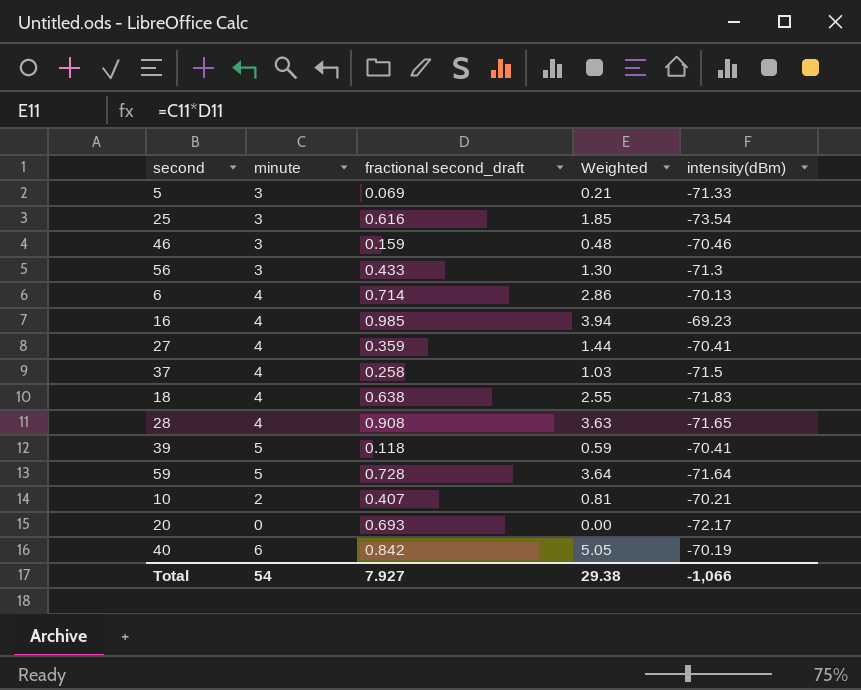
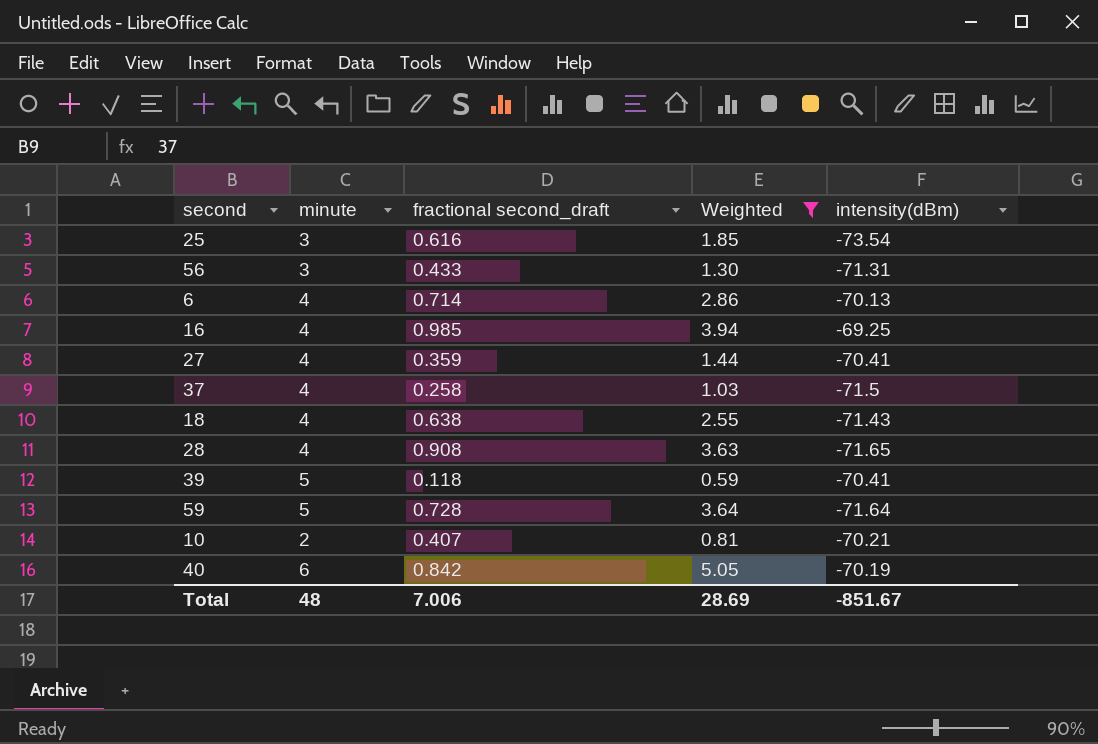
filter: none -> Weighted >= 0.59
56 | intensity(dBm): -71.3 -> -71.31
16 | intensity(dBm): -69.23 -> -69.25
18 | intensity(dBm): -71.83 -> -71.43
Total | minute: 54 -> 48
Total | fractional second_draft: 7.927 -> 7.006
Total | Weighted: 29.38 -> 28.69
Total | intensity(dBm): -1,066 -> -851.67

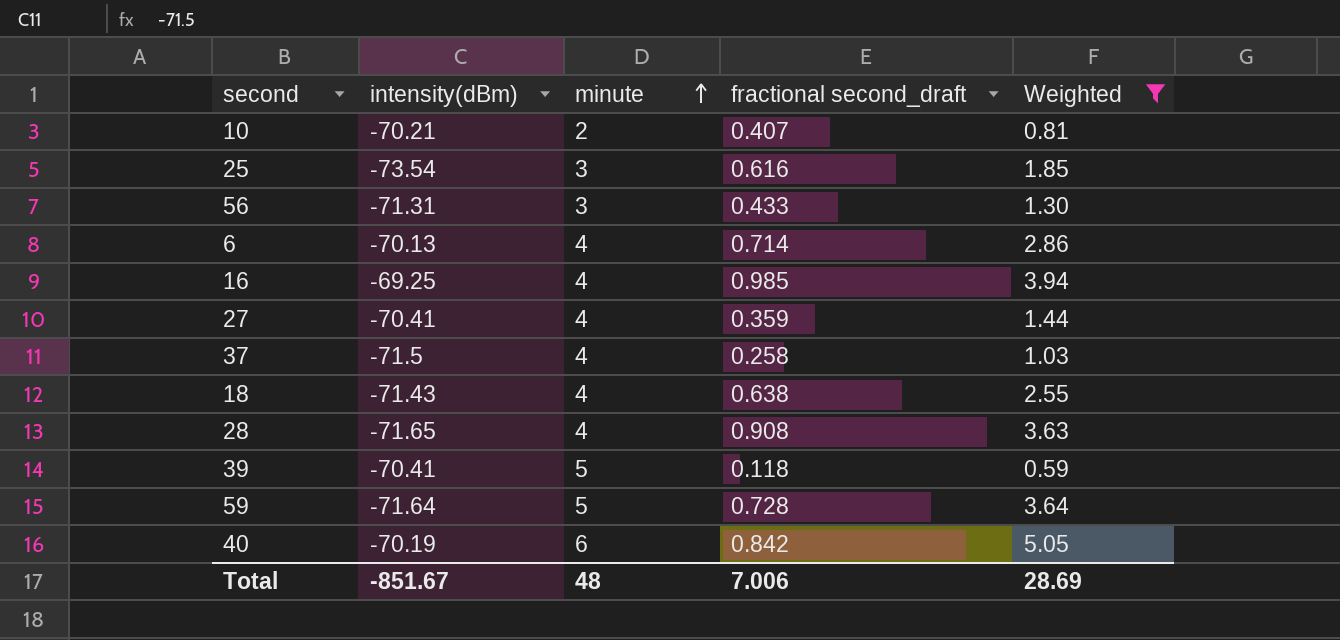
row order: none -> minute ascending
column intensity(dBm) | position: 5 -> 2

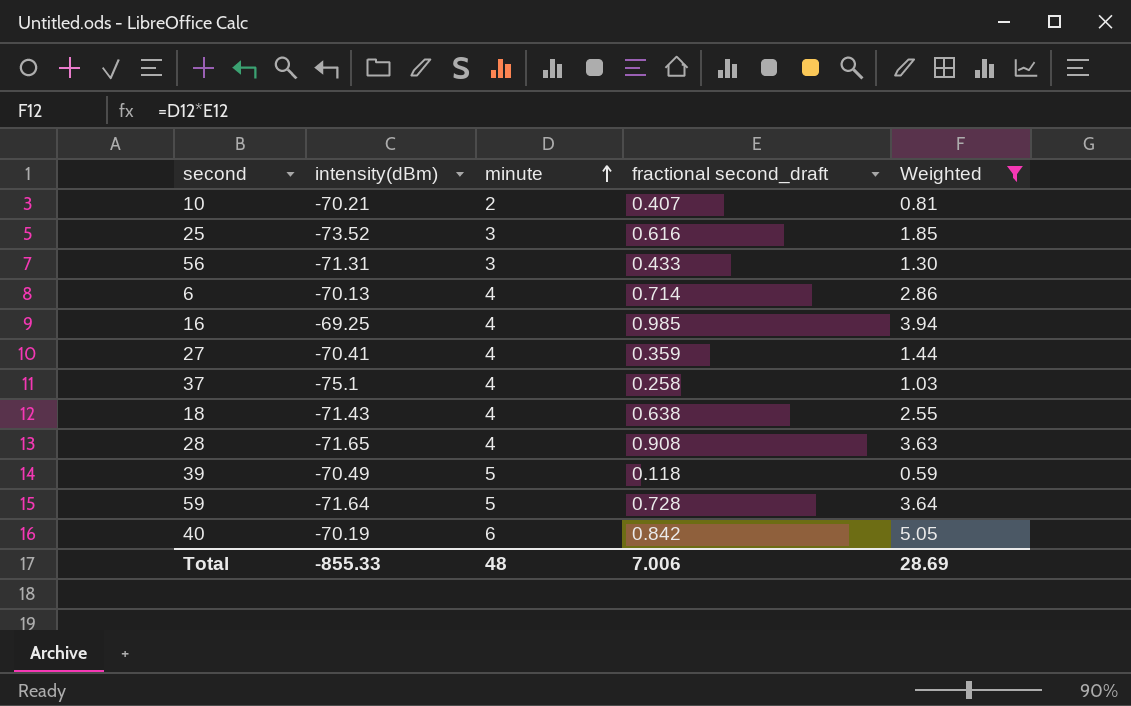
25 | intensity(dBm): -73.54 -> -73.52
37 | intensity(dBm): -71.5 -> -75.1
39 | intensity(dBm): -70.41 -> -70.49
Total | intensity(dBm): -851.67 -> -855.33

